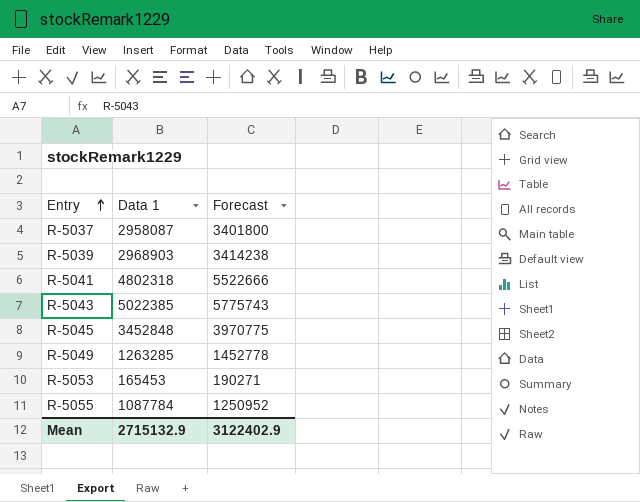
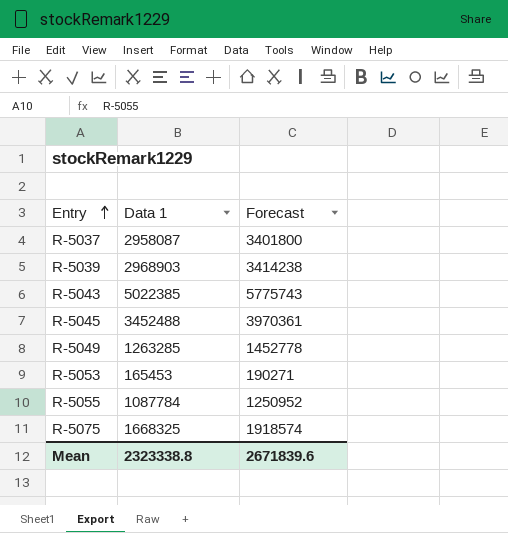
row R-5041: 4802318 | 5522666 -> none
R-5045 | Data 1: 3452848 -> 3452488
R-5045 | Forecast: 3970775 -> 3970361
row R-5075: none -> 1668325 | 1918574
Mean | Data 1: 2715132.9 -> 2323338.8
Mean | Forecast: 3122402.9 -> 2671839.6

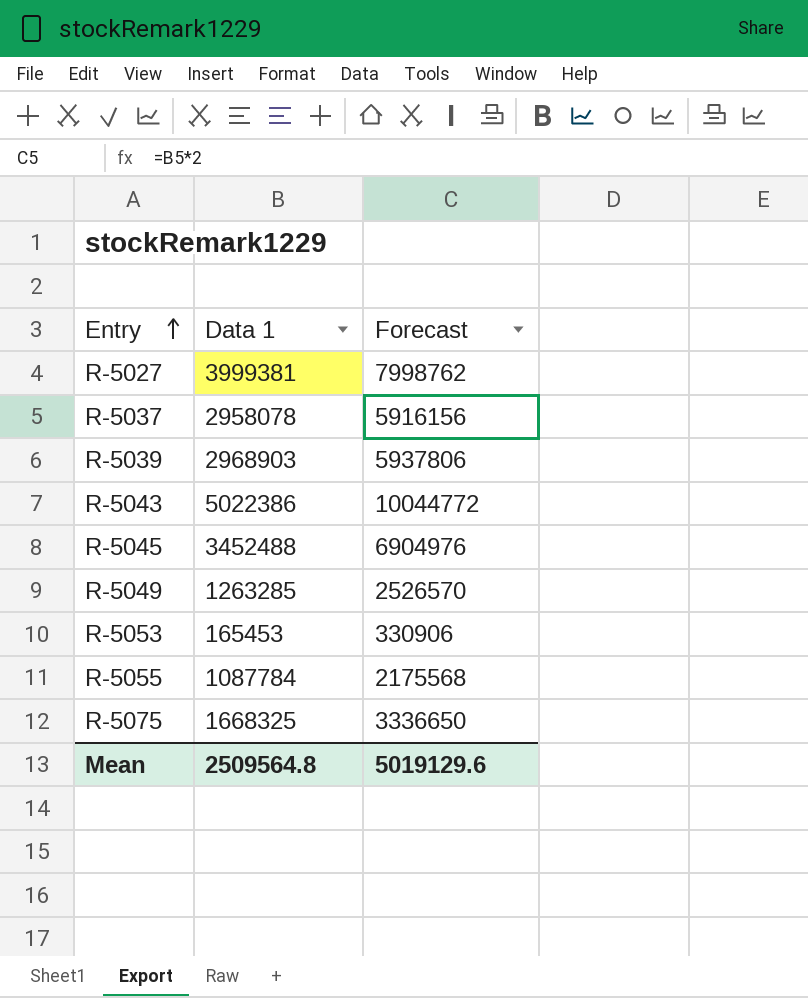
column Forecast | formula: [Data 1] * 1.15 -> [Data 1] * 2
row R-5027: none -> 3999381 | 7998762
R-5037 | Data 1: 2958087 -> 2958078
R-5043 | Data 1: 5022385 -> 5022386
Mean | Data 1: 2323338.8 -> 2509564.8
Mean | Forecast: 2671839.6 -> 5019129.6

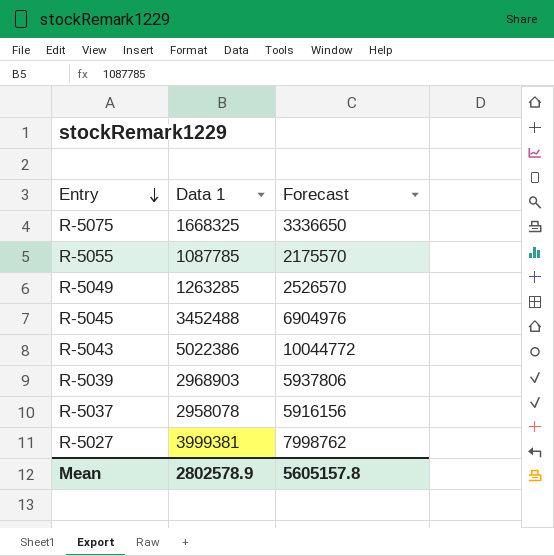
row order: Entry ascending -> Entry descending
row R-5053: 165453 | 330906 -> none
R-5055 | Data 1: 1087784 -> 1087785
R-5055 | Forecast: 2175568 -> 2175570
Mean | Data 1: 2509564.8 -> 2802578.9
Mean | Forecast: 5019129.6 -> 5605157.8

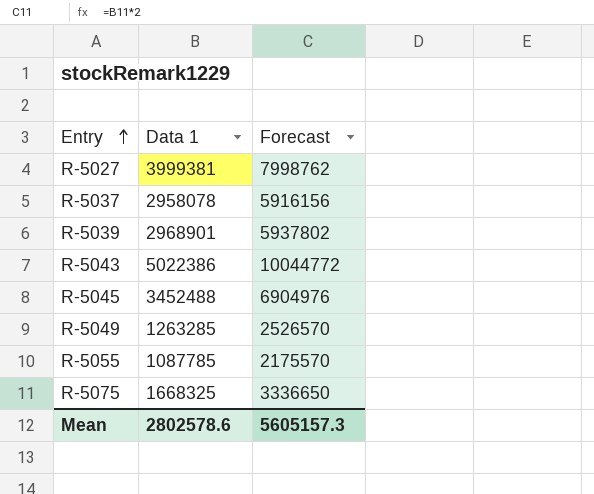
row order: Entry descending -> Entry ascending
R-5039 | Data 1: 2968903 -> 2968901
R-5039 | Forecast: 5937806 -> 5937802
Mean | Data 1: 2802578.9 -> 2802578.6
Mean | Forecast: 5605157.8 -> 5605157.3

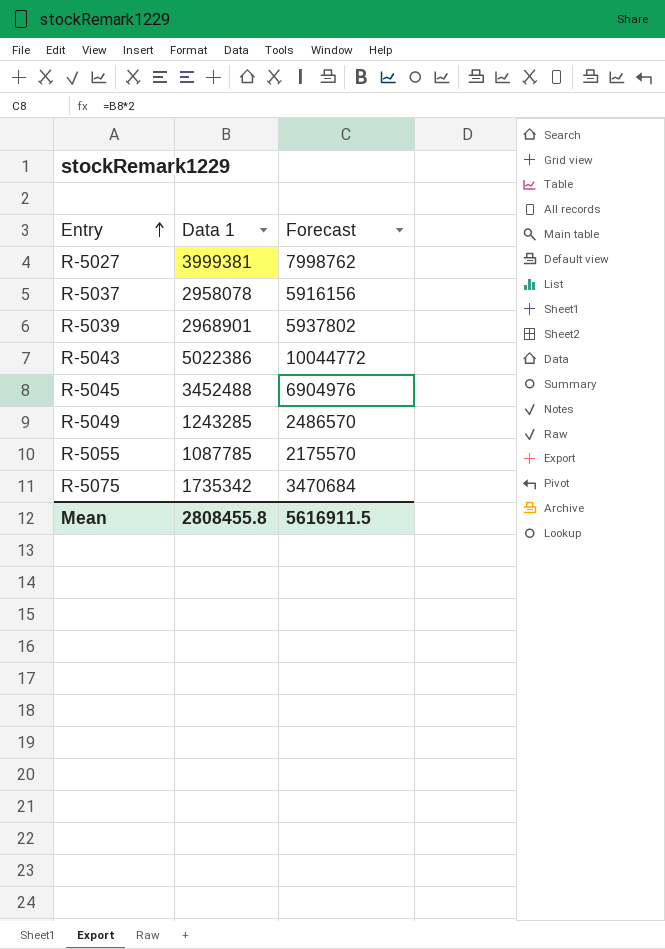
R-5049 | Data 1: 1263285 -> 1243285
R-5049 | Forecast: 2526570 -> 2486570
R-5075 | Data 1: 1668325 -> 1735342
R-5075 | Forecast: 3336650 -> 3470684
Mean | Data 1: 2802578.6 -> 2808455.8
Mean | Forecast: 5605157.3 -> 5616911.5

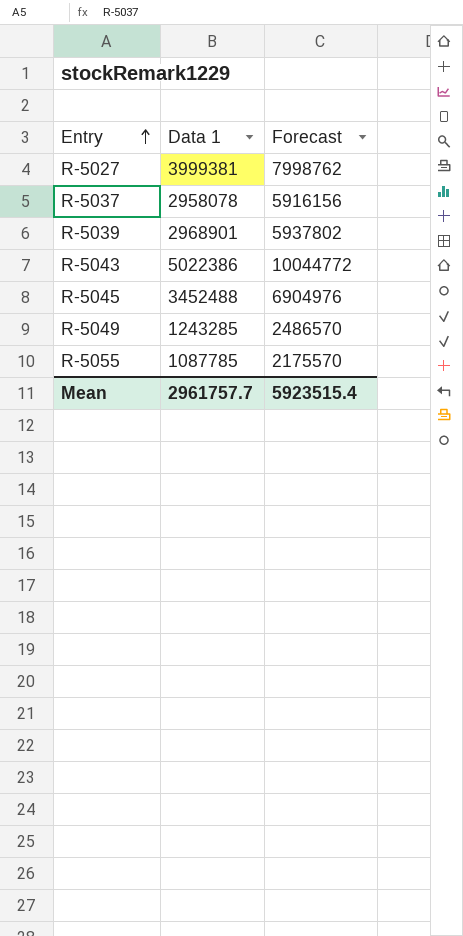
row R-5075: 1735342 | 3470684 -> none
Mean | Data 1: 2808455.8 -> 2961757.7
Mean | Forecast: 5616911.5 -> 5923515.4

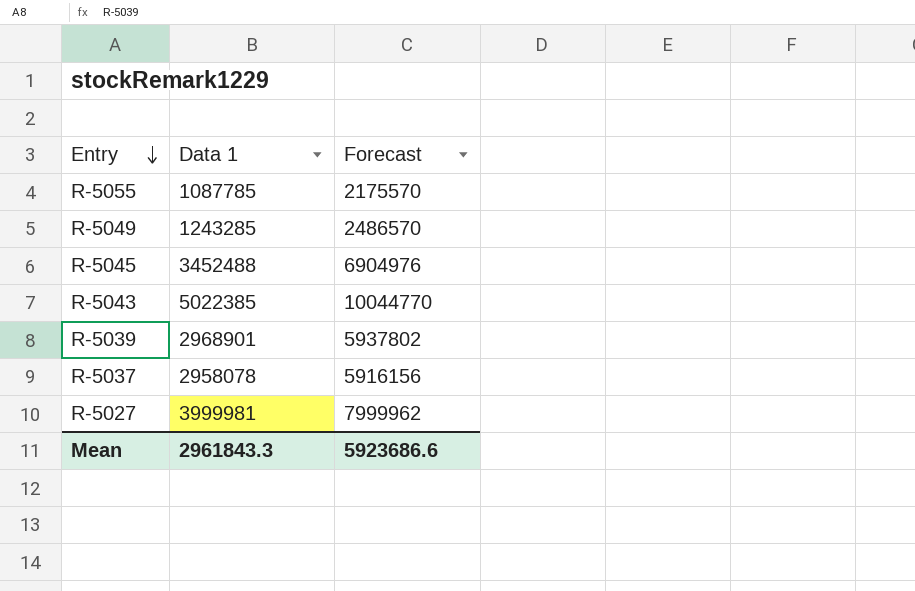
row order: Entry ascending -> Entry descending
R-5043 | Data 1: 5022386 -> 5022385
R-5043 | Forecast: 10044772 -> 10044770
R-5027 | Data 1: 3999381 -> 3999981
R-5027 | Forecast: 7998762 -> 7999962
Mean | Data 1: 2961757.7 -> 2961843.3
Mean | Forecast: 5923515.4 -> 5923686.6

